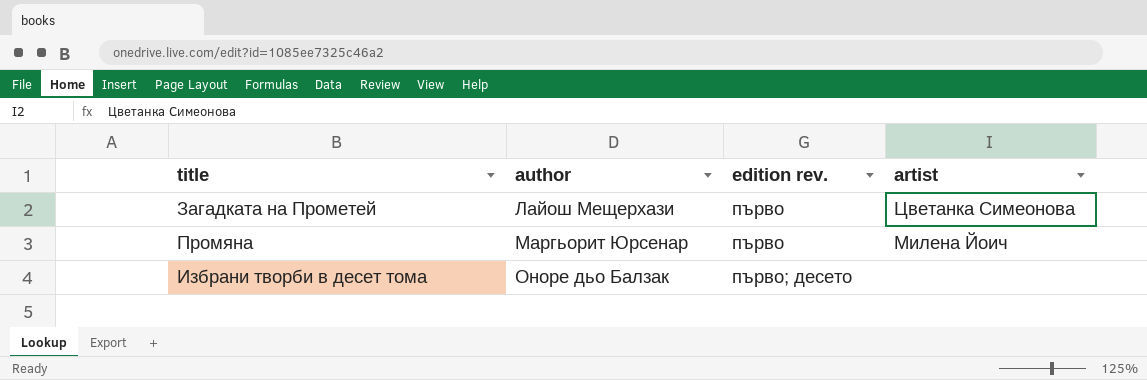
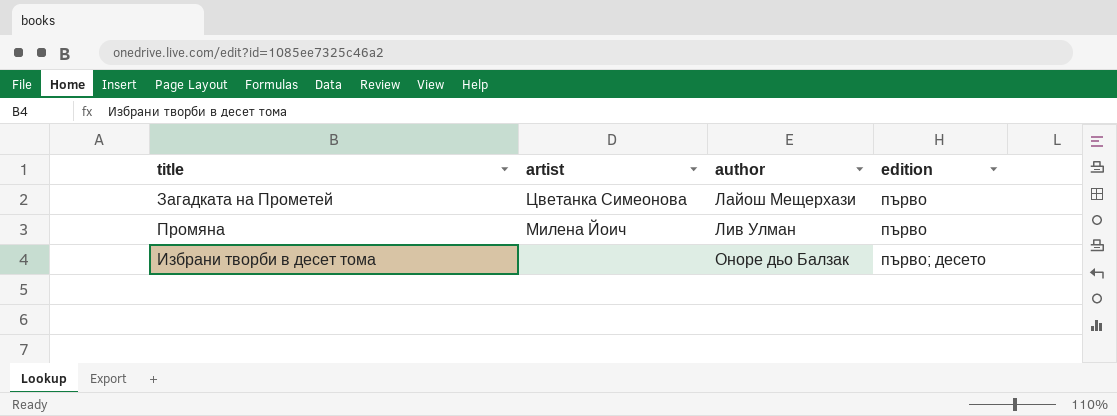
column artist | position: 4 -> 2
column name: edition rev. -> edition
Промяна | author: Маргьорит Юрсенар -> Лив Улман

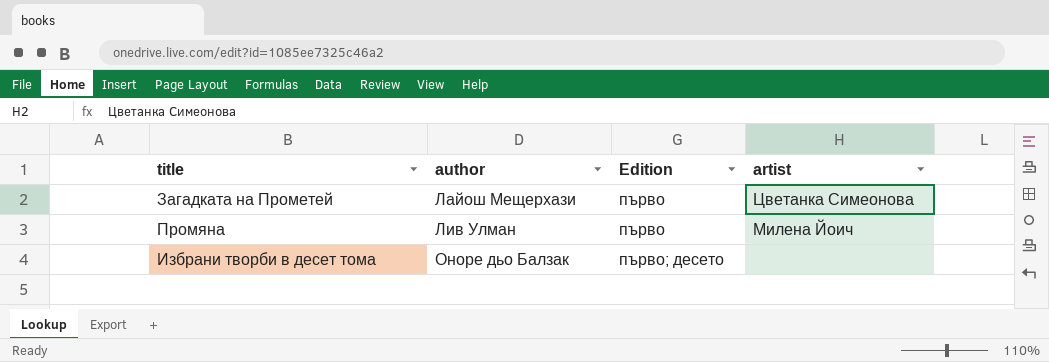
column name: edition -> Edition
column artist | position: 2 -> 4

